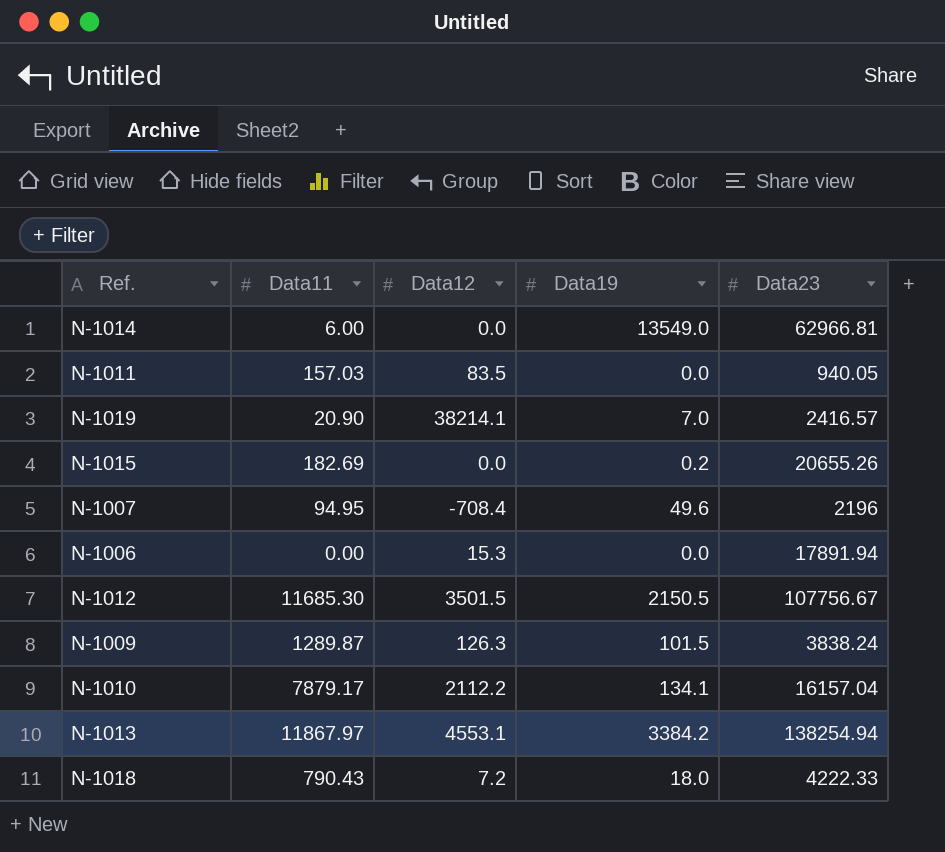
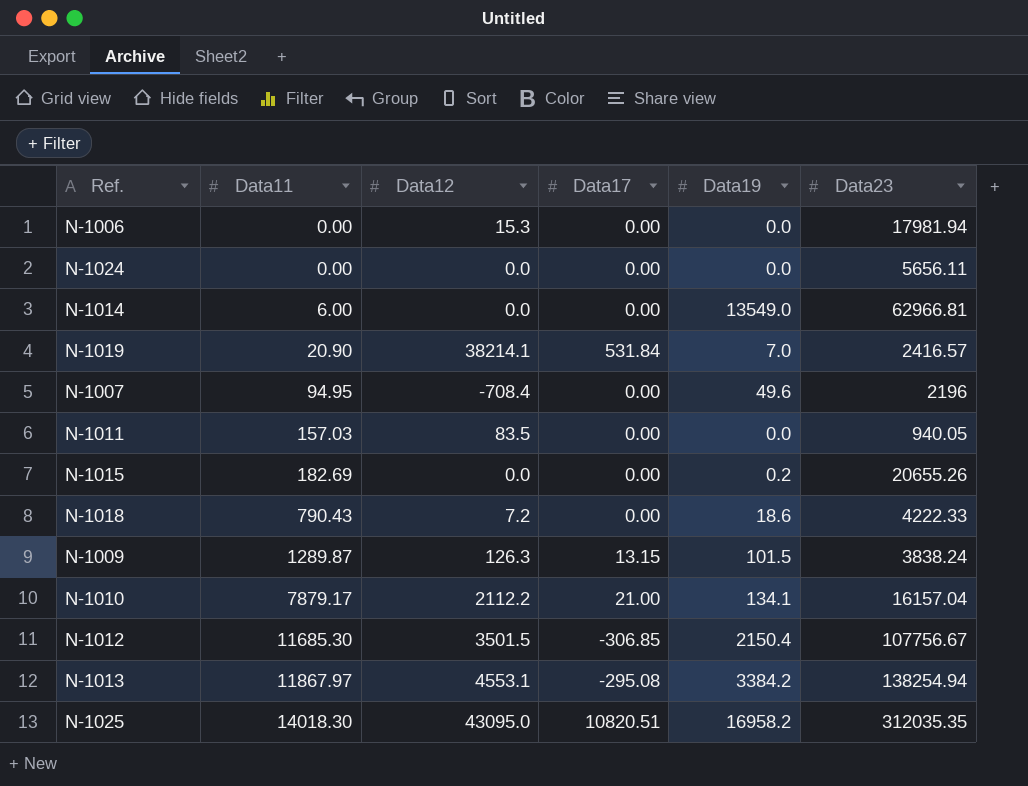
row order: none -> Data11 ascending
column Data17 | position: none -> 4
N-1006 | Data23: 17891.94 -> 17981.94
row N-1024: none -> 0.00 | 0.0 | 0.00 | 0.0 | 5656.11
N-1018 | Data19: 18.0 -> 18.6
N-1012 | Data19: 2150.5 -> 2150.4
row N-1025: none -> 14018.30 | 43095.0 | 10820.51 | 16958.2 | 312035.35

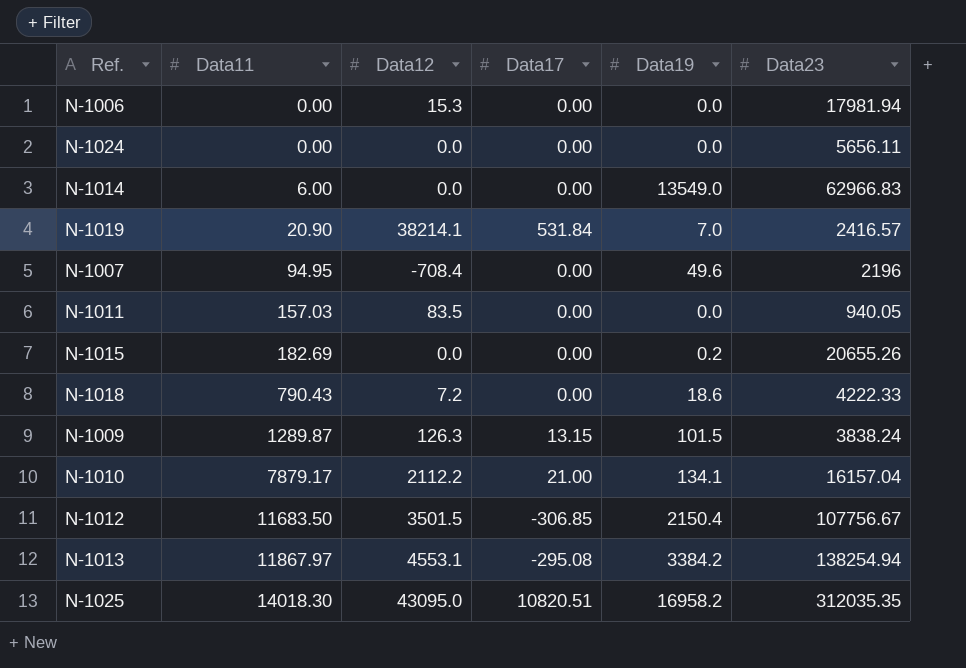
N-1014 | Data23: 62966.81 -> 62966.83
N-1012 | Data11: 11685.30 -> 11683.50

